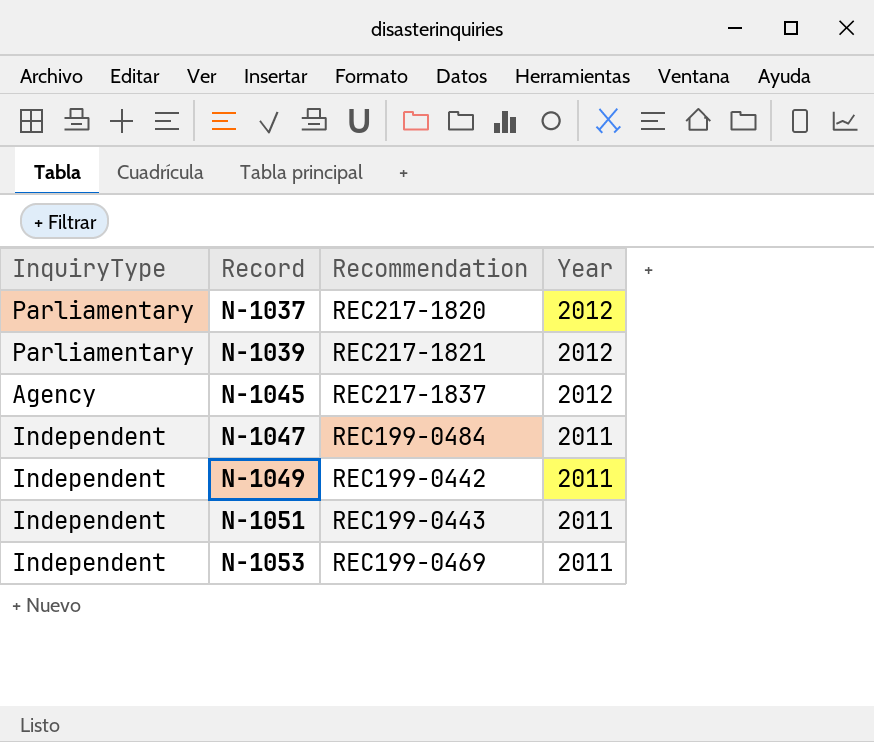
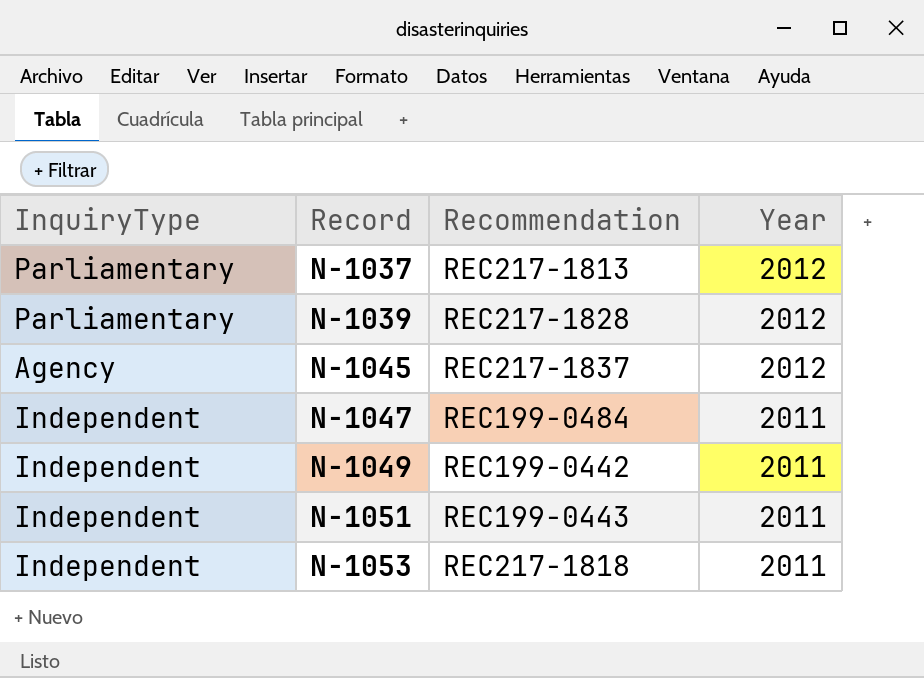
N-1037 | Recommendation: REC217-1820 -> REC217-1813
N-1039 | Recommendation: REC217-1821 -> REC217-1828
N-1053 | Recommendation: REC199-0469 -> REC217-1818

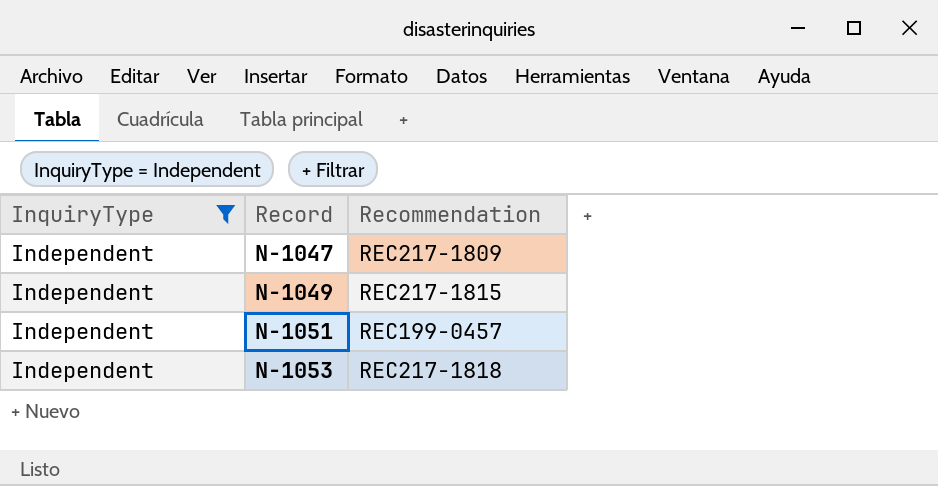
filter: none -> InquiryType = Independent
column Year | position: 4 -> none
N-1047 | Recommendation: REC199-0484 -> REC217-1809
N-1049 | Recommendation: REC199-0442 -> REC217-1815
N-1051 | Recommendation: REC199-0443 -> REC199-0457

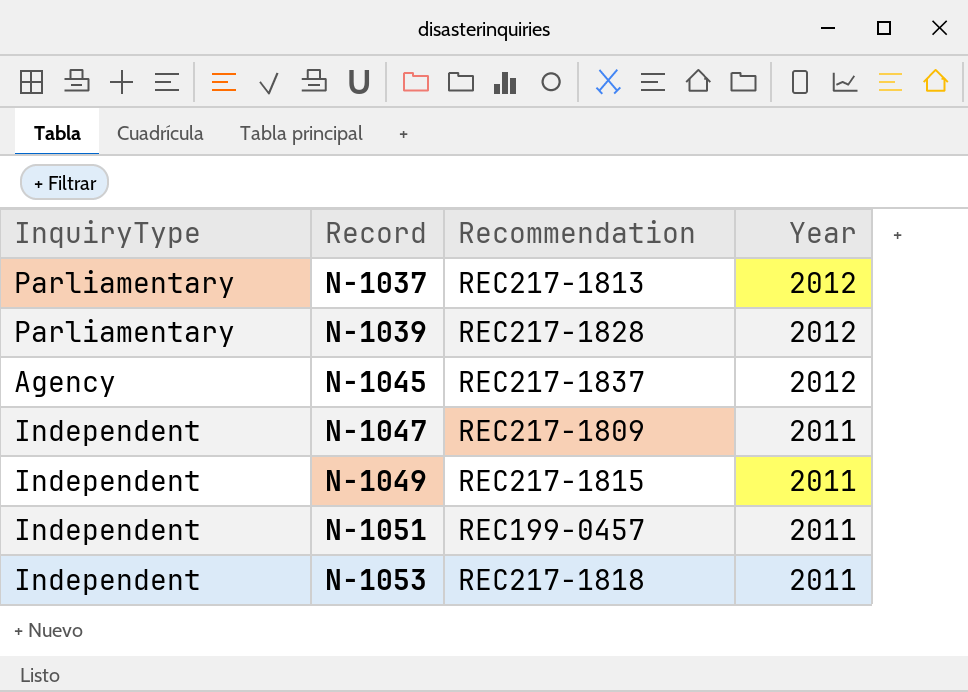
filter: InquiryType = Independent -> none
column Year | position: none -> 4

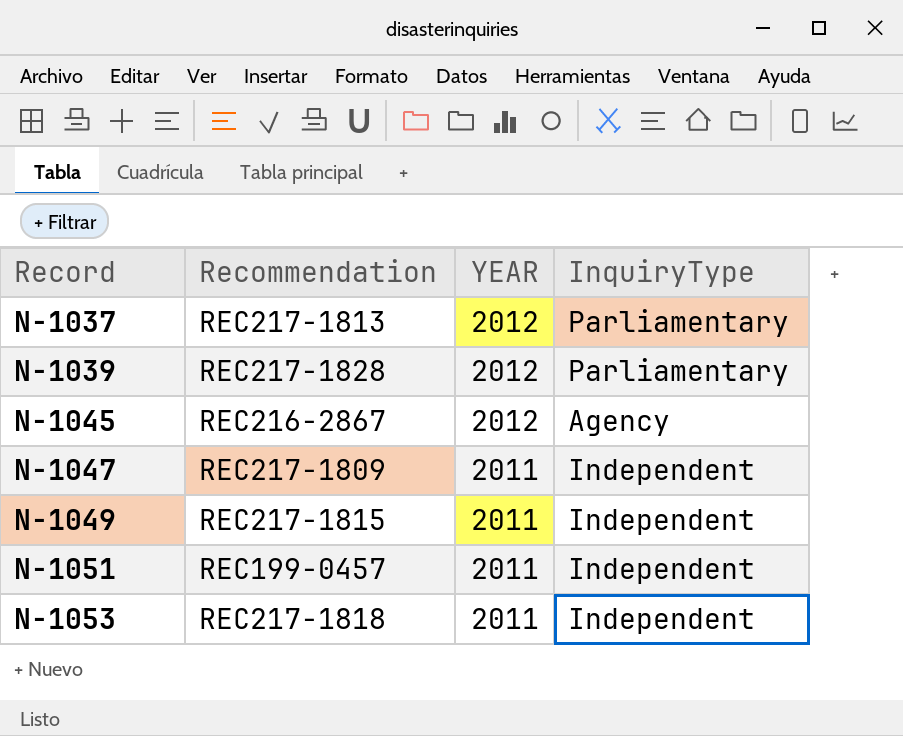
column name: Year -> YEAR
column InquiryType | position: 1 -> 4
N-1045 | Recommendation: REC217-1837 -> REC216-2867

